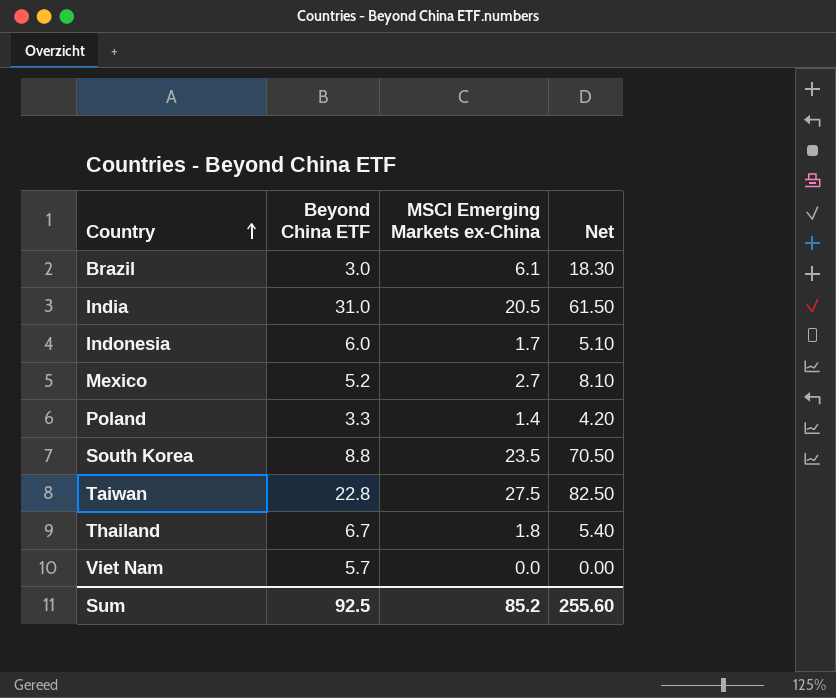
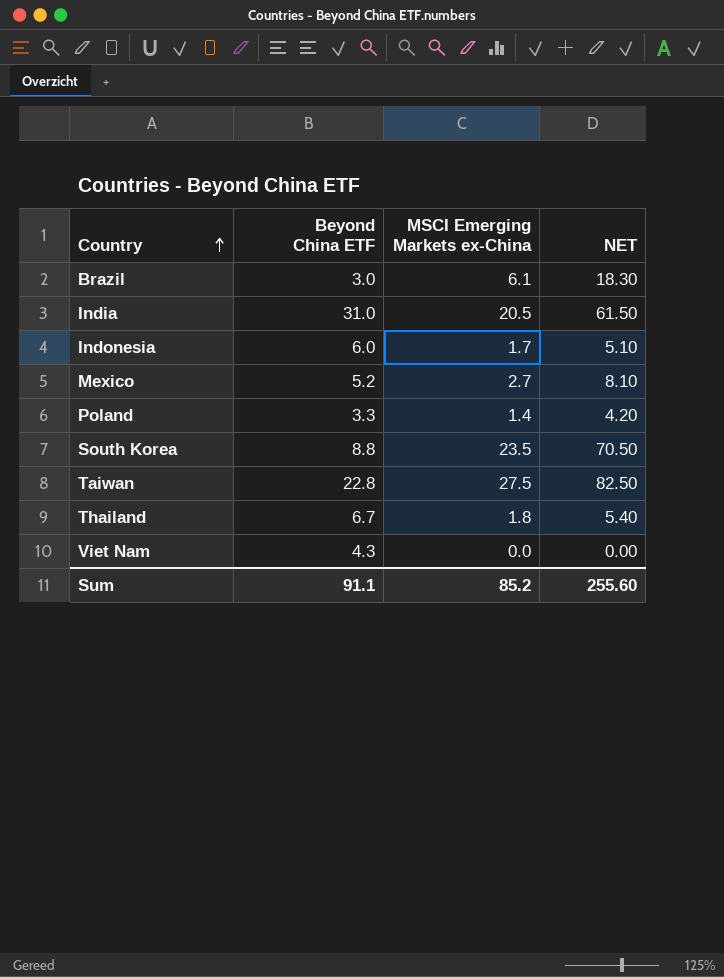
column name: Net -> NET
Viet Nam | Beyond China ETF: 5.7 -> 4.3
Sum | Beyond China ETF: 92.5 -> 91.1

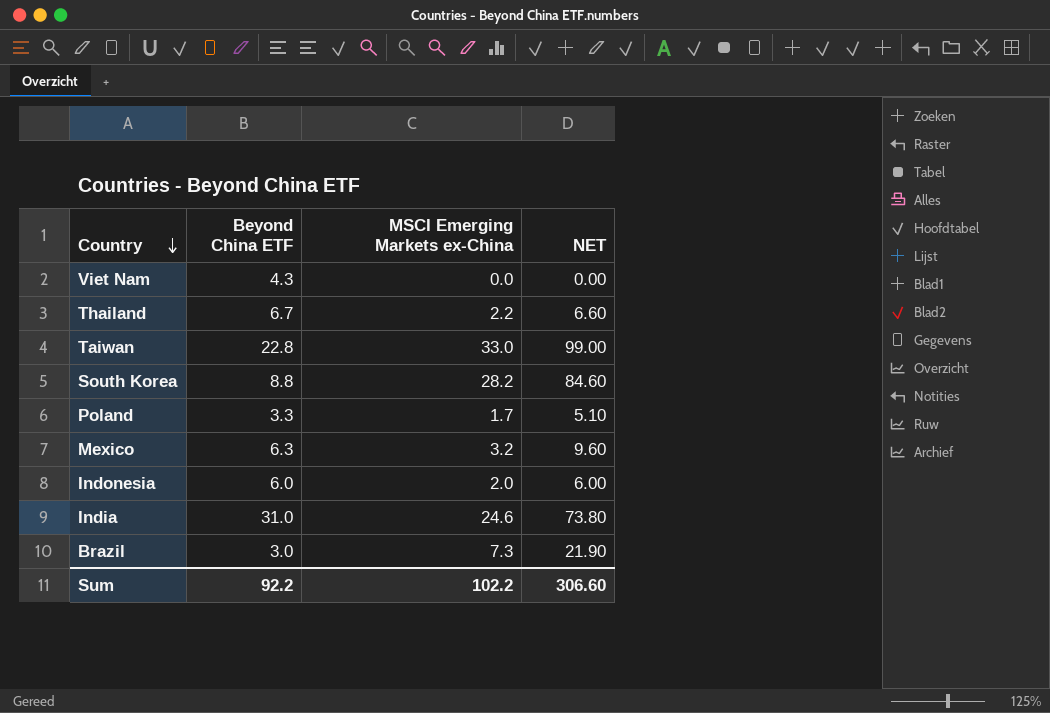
row order: Country ascending -> Country descending
Thailand | MSCI Emerging Markets ex-China: 1.8 -> 2.2
Thailand | NET: 5.40 -> 6.60
Taiwan | MSCI Emerging Markets ex-China: 27.5 -> 33.0
Taiwan | NET: 82.50 -> 99.00
South Korea | MSCI Emerging Markets ex-China: 23.5 -> 28.2
South Korea | NET: 70.50 -> 84.60
Poland | MSCI Emerging Markets ex-China: 1.4 -> 1.7
Poland | NET: 4.20 -> 5.10
Mexico | Beyond China ETF: 5.2 -> 6.3
Mexico | MSCI Emerging Markets ex-China: 2.7 -> 3.2
Mexico | NET: 8.10 -> 9.60
Indonesia | MSCI Emerging Markets ex-China: 1.7 -> 2.0
Indonesia | NET: 5.10 -> 6.00
India | MSCI Emerging Markets ex-China: 20.5 -> 24.6
India | NET: 61.50 -> 73.80
Brazil | MSCI Emerging Markets ex-China: 6.1 -> 7.3
Brazil | NET: 18.30 -> 21.90
Sum | Beyond China ETF: 91.1 -> 92.2
Sum | MSCI Emerging Markets ex-China: 85.2 -> 102.2
Sum | NET: 255.60 -> 306.60

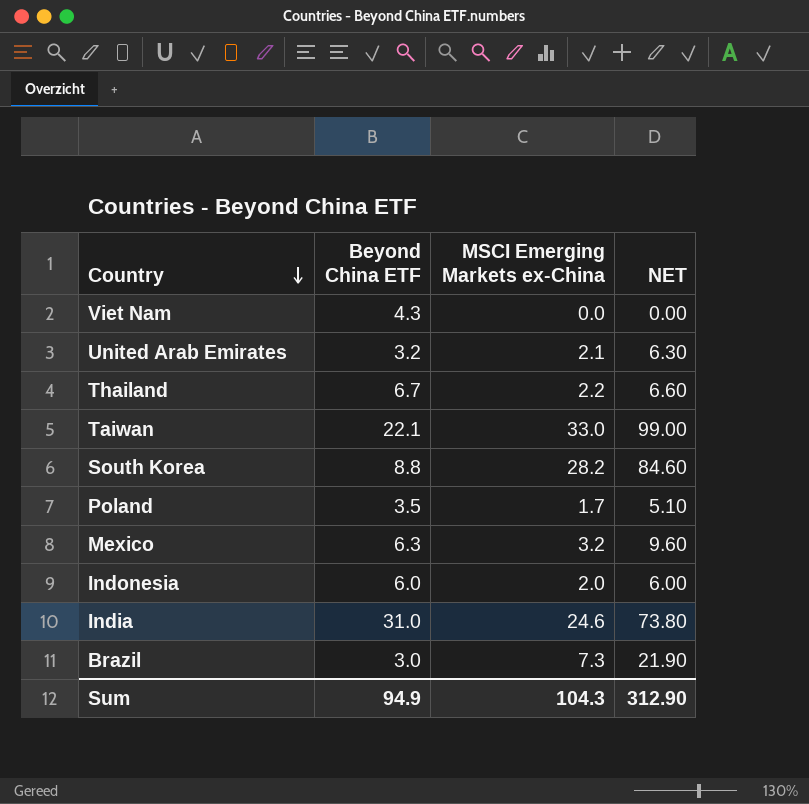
row United Arab Emirates: none -> 3.2 | 2.1 | 6.30
Taiwan | Beyond China ETF: 22.8 -> 22.1
Poland | Beyond China ETF: 3.3 -> 3.5
Sum | Beyond China ETF: 92.2 -> 94.9
Sum | MSCI Emerging Markets ex-China: 102.2 -> 104.3
Sum | NET: 306.60 -> 312.90

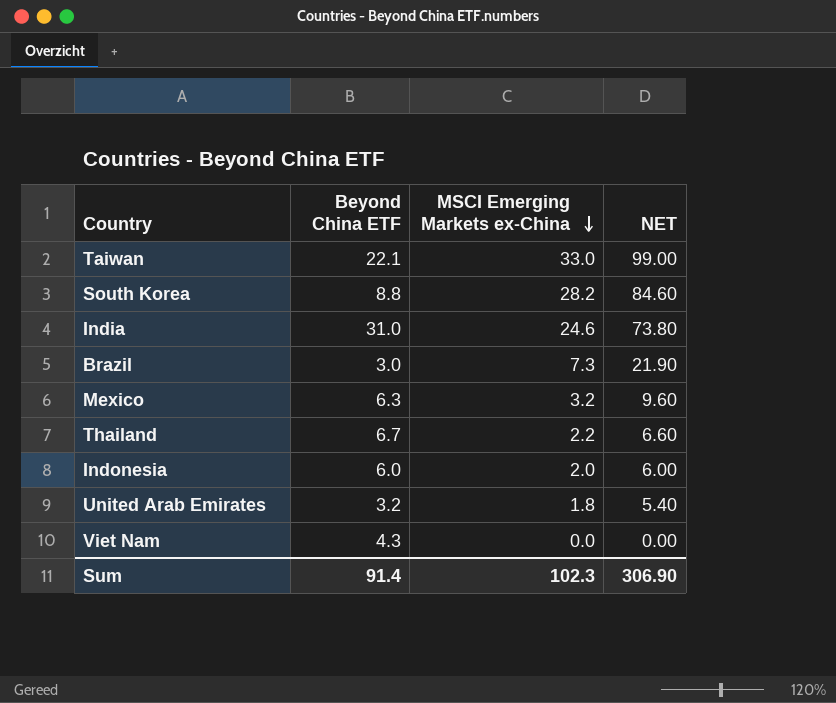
row order: Country descending -> MSCI Emerging Markets ex-China descending
row Poland: 3.5 | 1.7 | 5.10 -> none
United Arab Emirates | MSCI Emerging Markets ex-China: 2.1 -> 1.8
United Arab Emirates | NET: 6.30 -> 5.40
Sum | Beyond China ETF: 94.9 -> 91.4
Sum | MSCI Emerging Markets ex-China: 104.3 -> 102.3
Sum | NET: 312.90 -> 306.90

